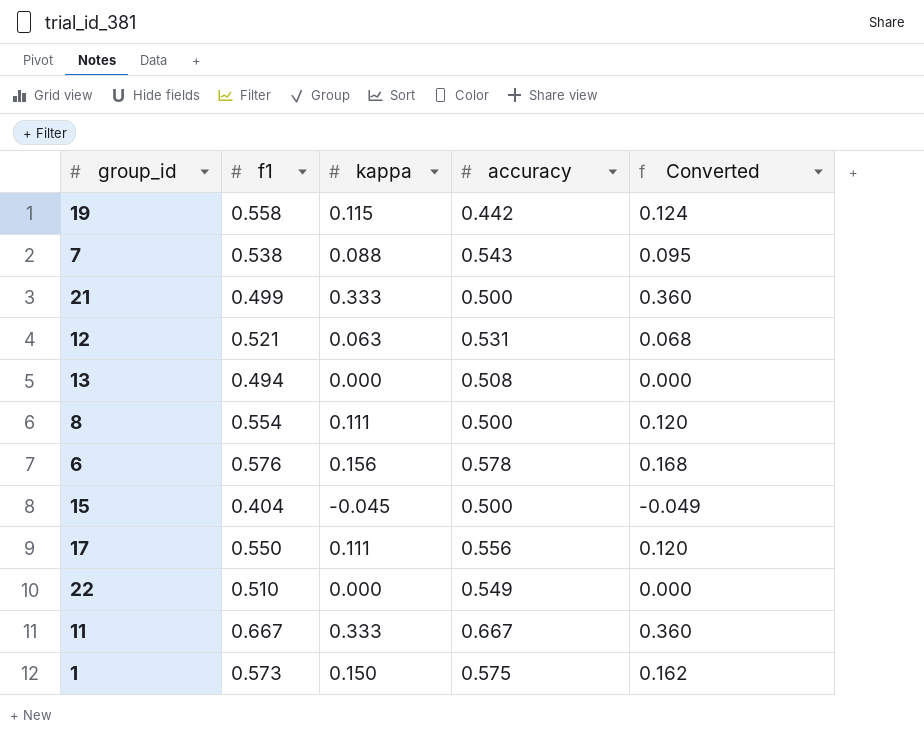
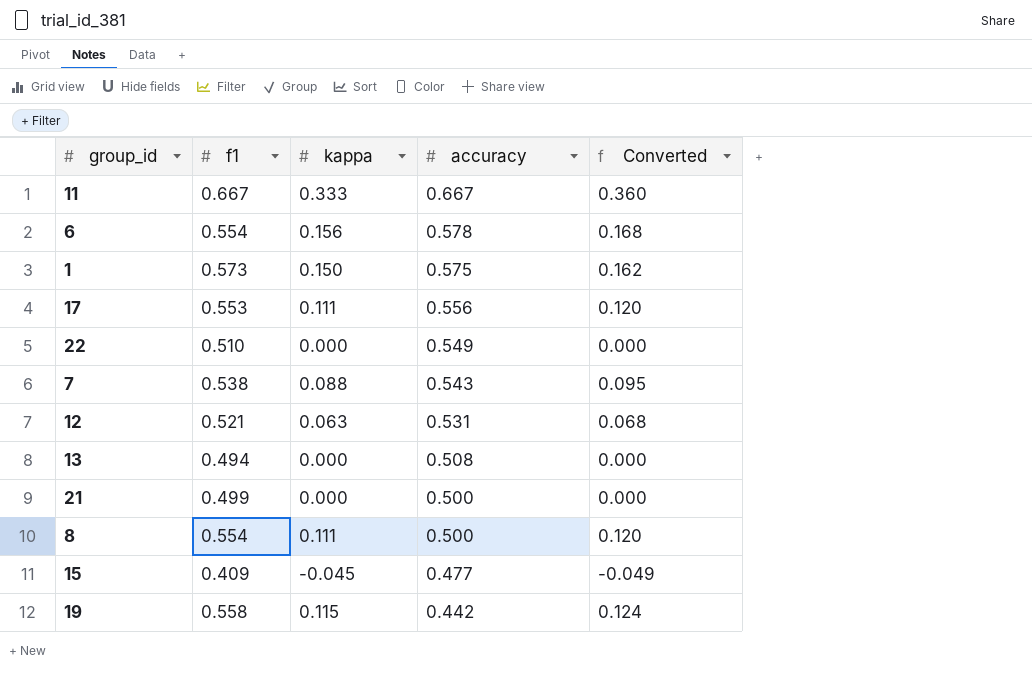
row order: none -> accuracy descending
6 | f1: 0.576 -> 0.554
17 | f1: 0.550 -> 0.553
21 | kappa: 0.333 -> 0.000
21 | Converted: 0.360 -> 0.000
15 | f1: 0.404 -> 0.409
15 | accuracy: 0.500 -> 0.477

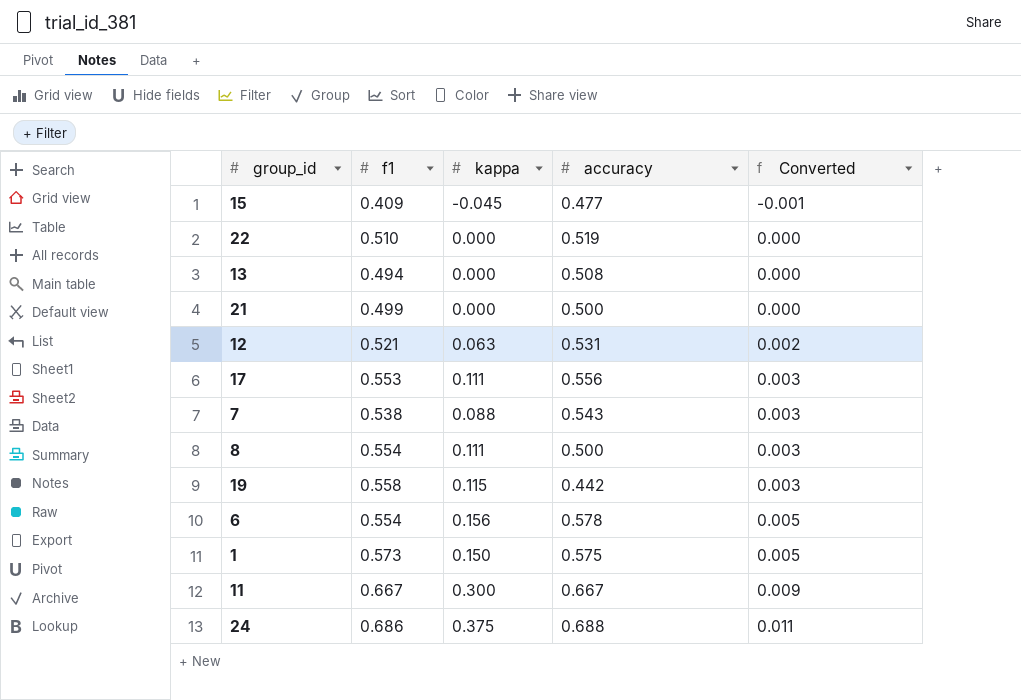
row order: accuracy descending -> Converted ascending
column Converted | formula: [kappa] * 1.08 -> [kappa] * 0.03
22 | accuracy: 0.549 -> 0.519
11 | kappa: 0.333 -> 0.300
row 24: none -> 0.686 | 0.375 | 0.688 | 0.011

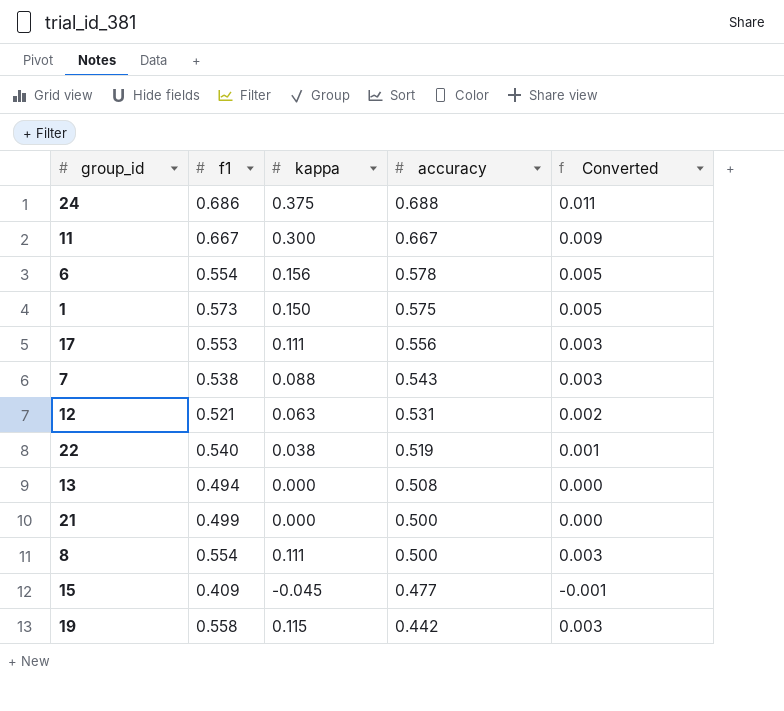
row order: Converted ascending -> accuracy descending
22 | f1: 0.510 -> 0.540
22 | kappa: 0.000 -> 0.038
22 | Converted: 0.000 -> 0.001

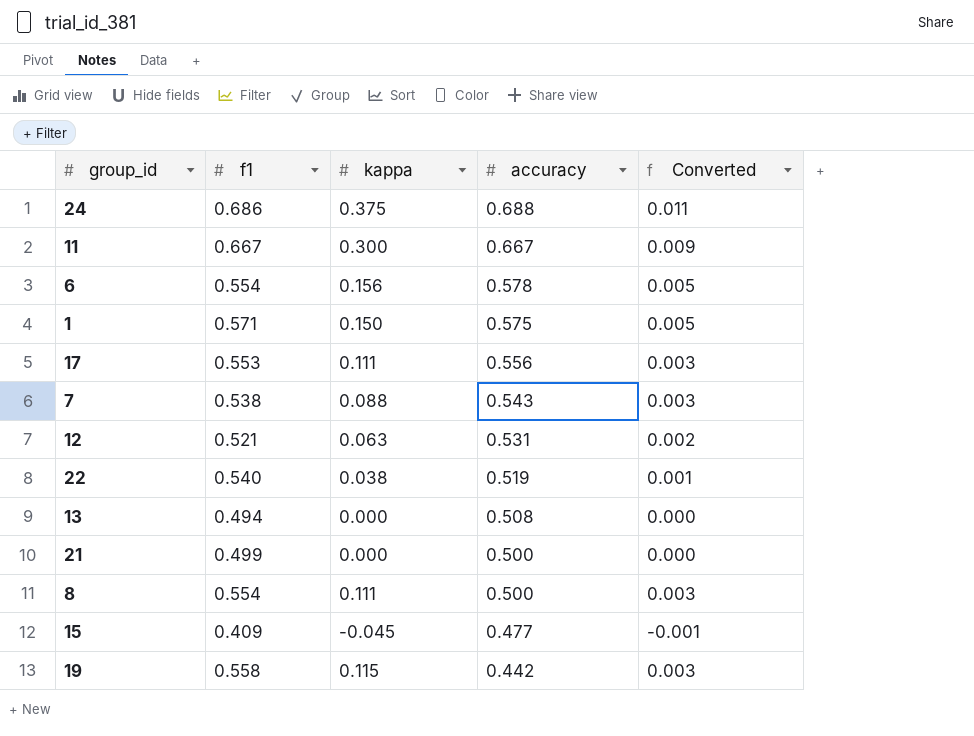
1 | f1: 0.573 -> 0.571

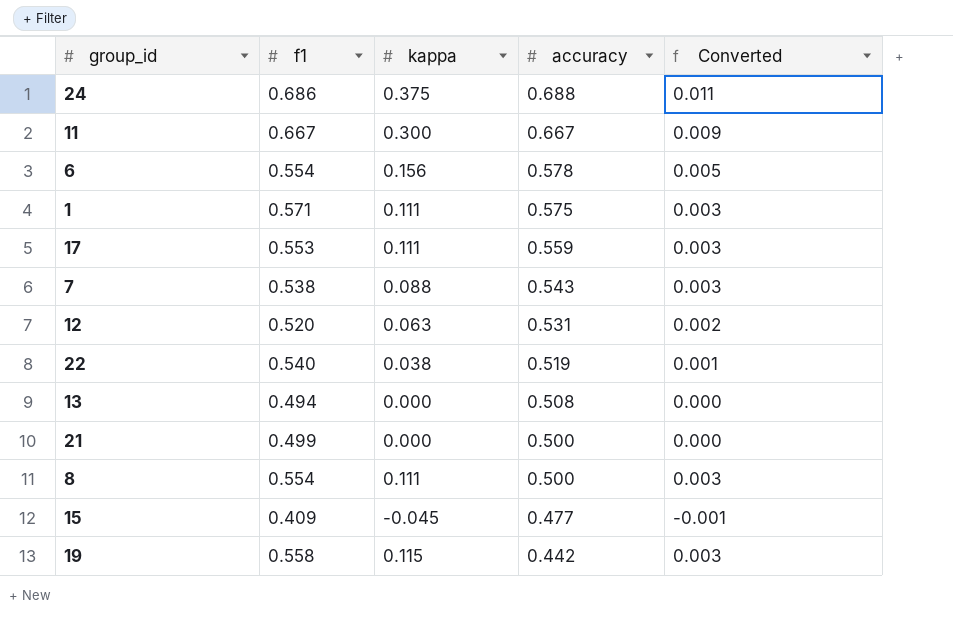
1 | kappa: 0.150 -> 0.111
1 | Converted: 0.005 -> 0.003
17 | accuracy: 0.556 -> 0.559
12 | f1: 0.521 -> 0.520

